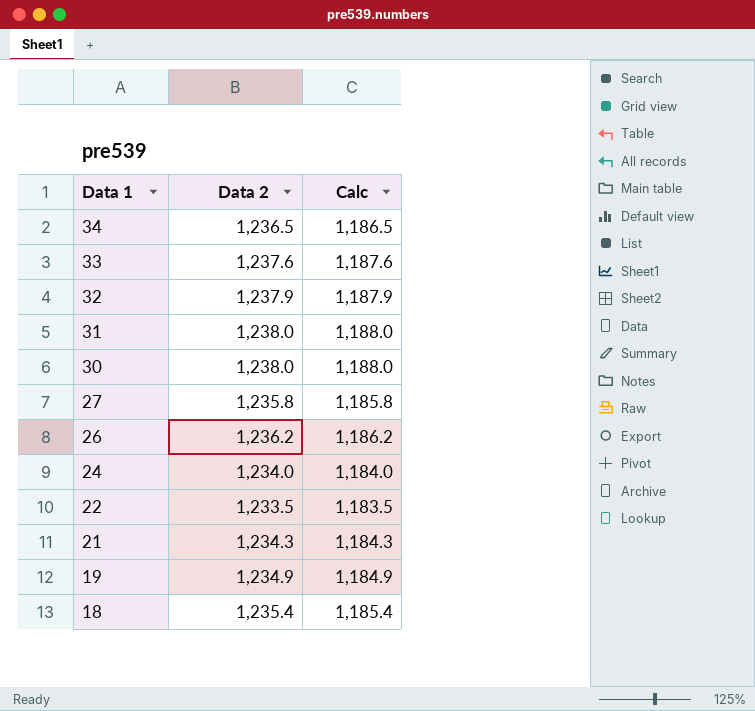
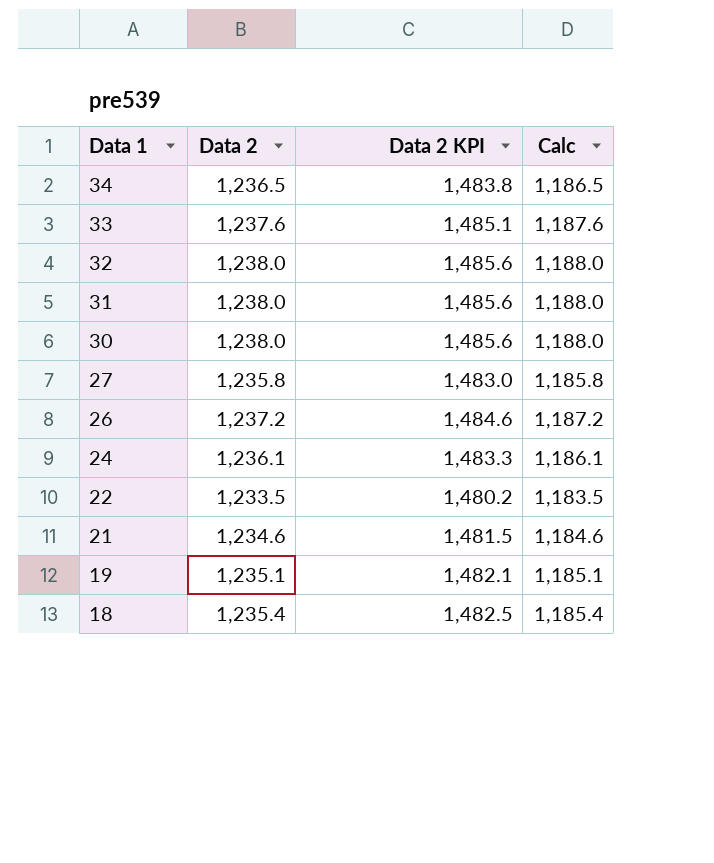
column Data 2 KPI | formula: none -> [Data 2] * 1.2
32 | Data 2: 1,237.9 -> 1,238.0
32 | Calc: 1,187.9 -> 1,188.0
26 | Data 2: 1,236.2 -> 1,237.2
26 | Calc: 1,186.2 -> 1,187.2
24 | Data 2: 1,234.0 -> 1,236.1
24 | Calc: 1,184.0 -> 1,186.1
21 | Data 2: 1,234.3 -> 1,234.6
21 | Calc: 1,184.3 -> 1,184.6
19 | Data 2: 1,234.9 -> 1,235.1
19 | Calc: 1,184.9 -> 1,185.1

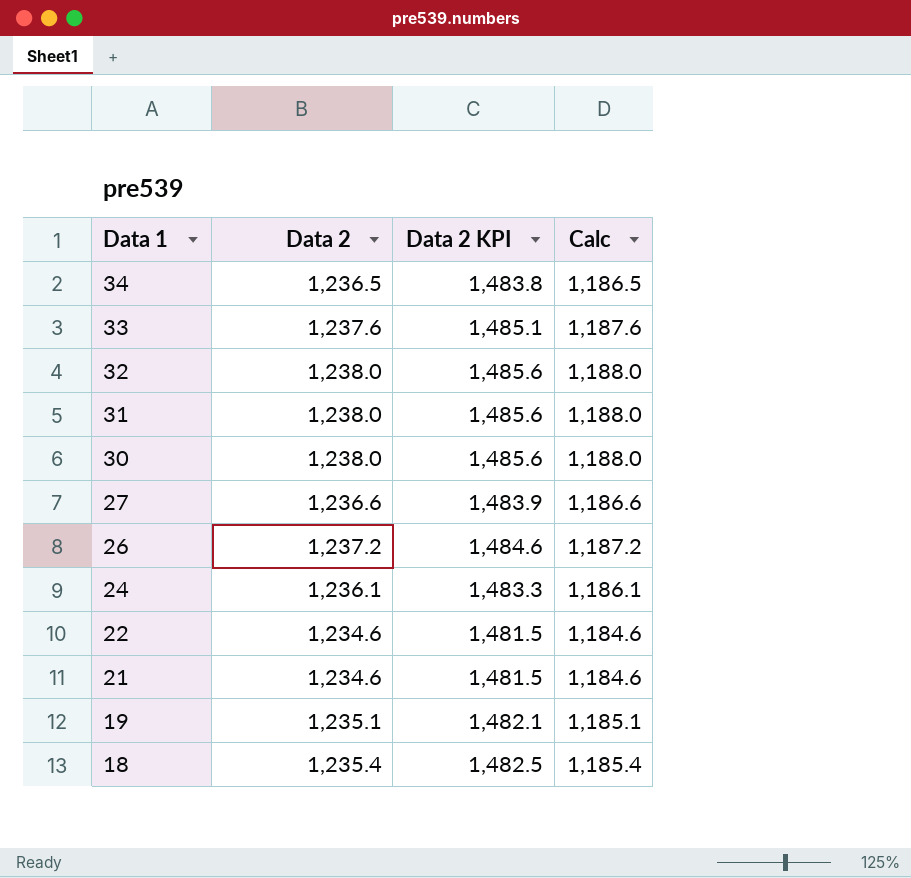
27 | Data 2: 1,235.8 -> 1,236.6
27 | Data 2 KPI: 1,483.0 -> 1,483.9
27 | Calc: 1,185.8 -> 1,186.6
22 | Data 2: 1,233.5 -> 1,234.6
22 | Data 2 KPI: 1,480.2 -> 1,481.5
22 | Calc: 1,183.5 -> 1,184.6

